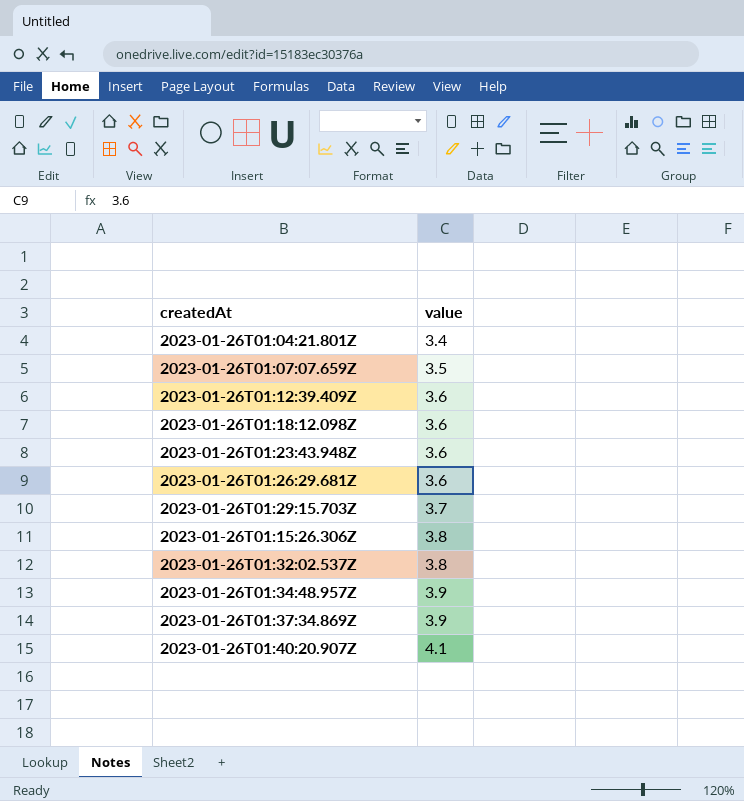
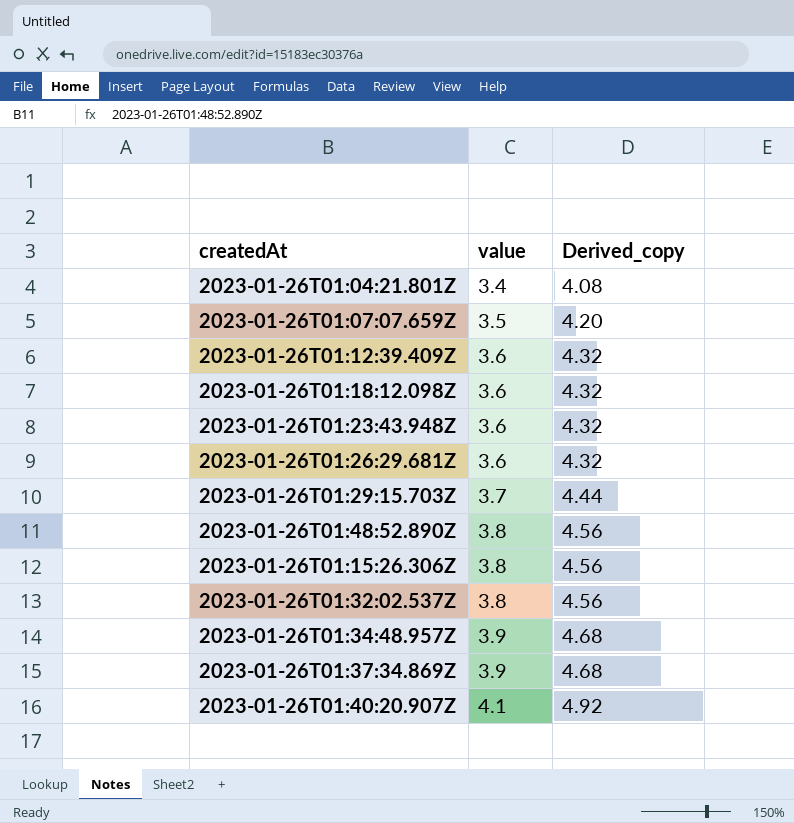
column Derived_copy | formula: none -> [value] * 1.2
row 2023-01-26T01:48:52.890Z: none -> 3.8 | 4.56

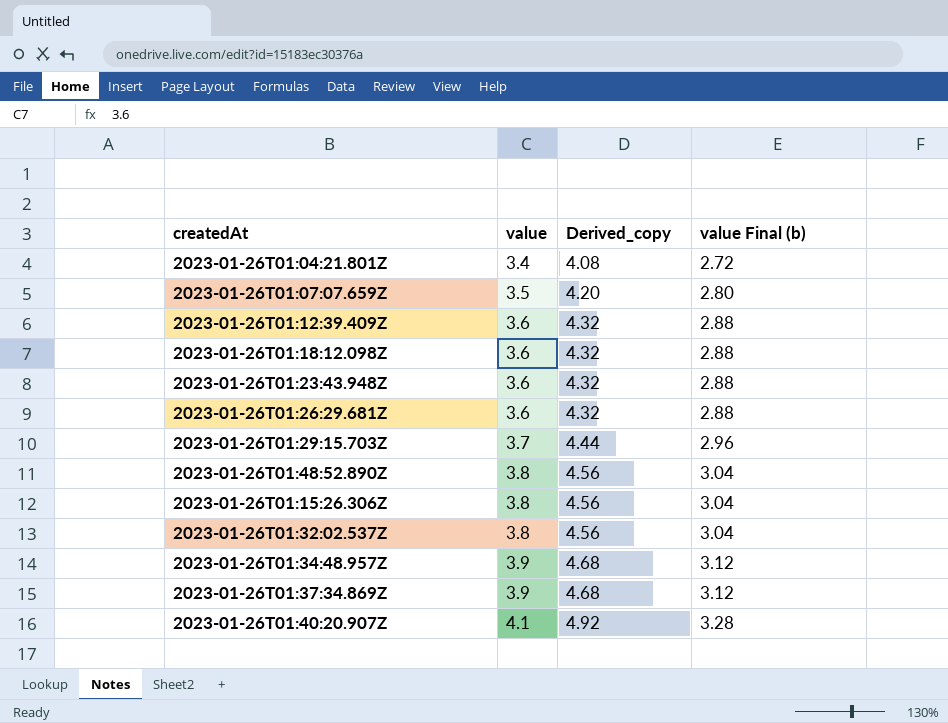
column value Final (b) | formula: none -> [value] * 0.8

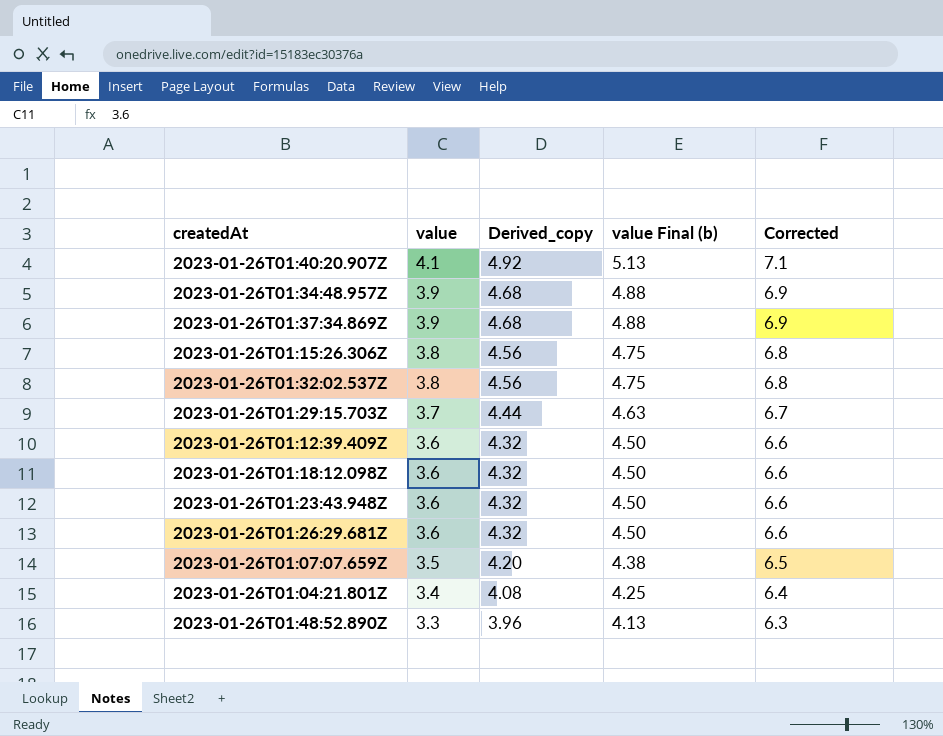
row order: value ascending -> value descending
column value Final (b) | formula: [value] * 0.8 -> [value] * 1.25
column Corrected | formula: none -> [value] + 3
2023-01-26T01:48:52.890Z | value: 3.8 -> 3.3
2023-01-26T01:48:52.890Z | Derived_copy: 4.56 -> 3.96

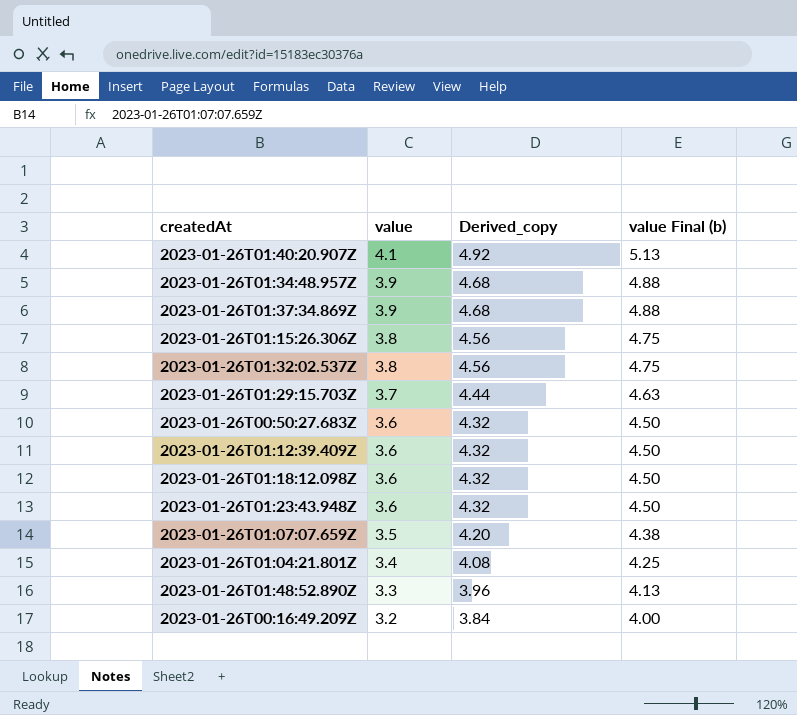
column Corrected | formula: [value] + 3 -> none
row 2023-01-26T01:26:29.681Z: 3.6 | 4.32 | 4.50 | 6.6 -> none
row 2023-01-26T00:50:27.683Z: none -> 3.6 | 4.32 | 4.50
row 2023-01-26T00:16:49.209Z: none -> 3.2 | 3.84 | 4.00

